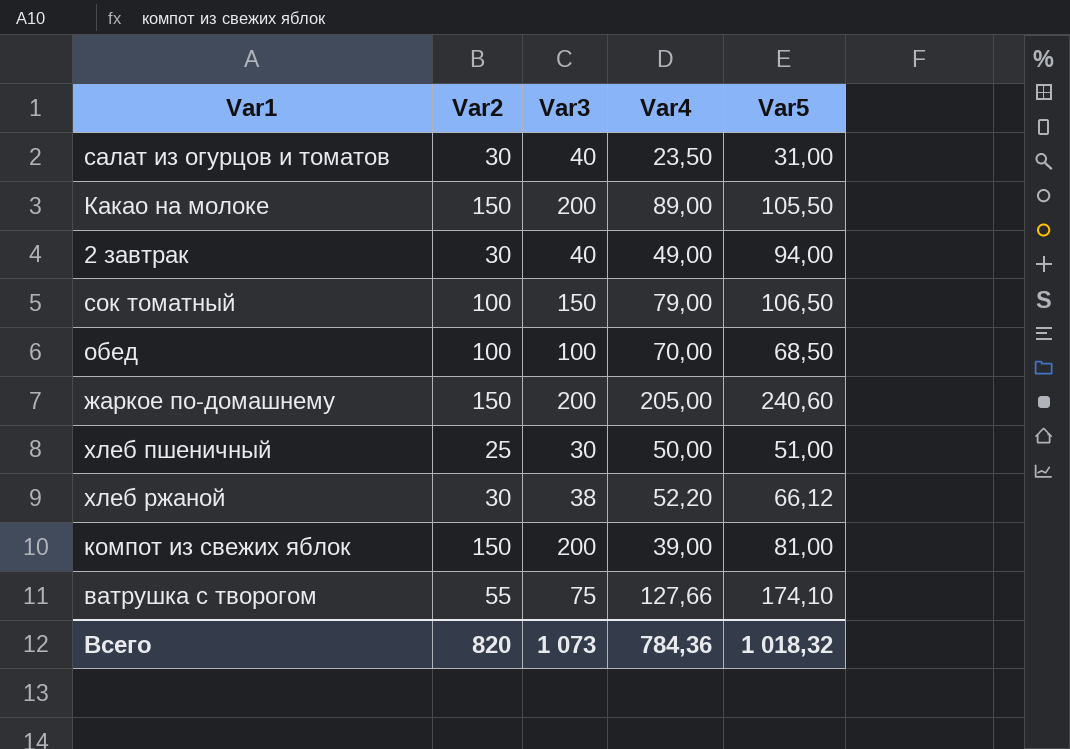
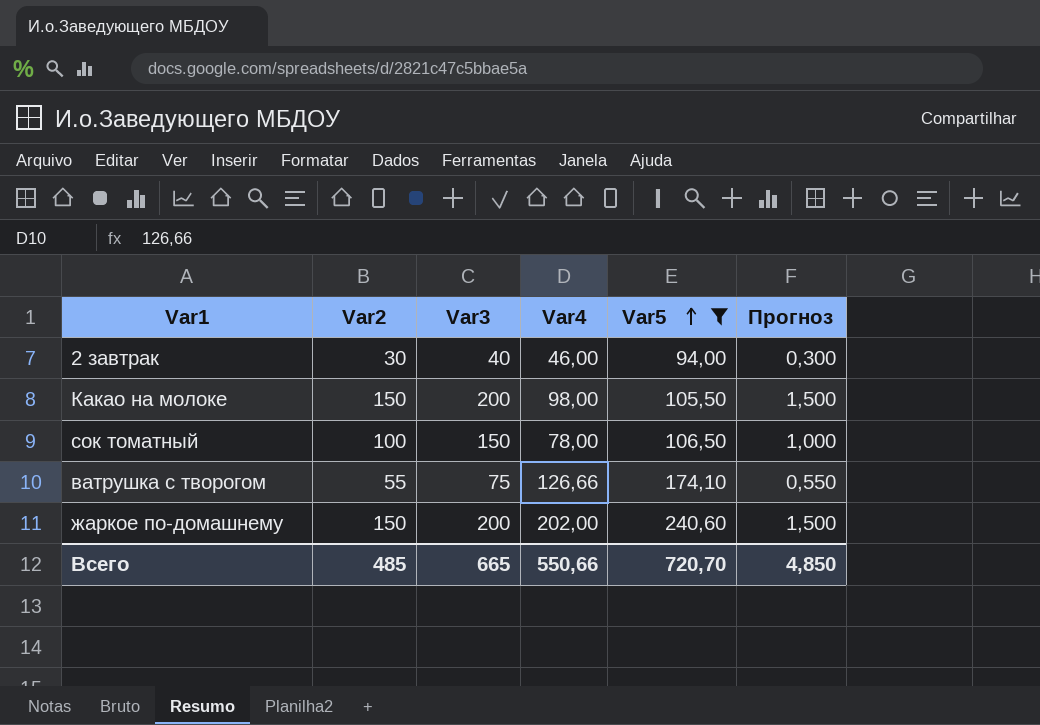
filter: none -> Var5 >= 94,00
row order: none -> Var5 ascending
column Прогноз | formula: none -> [Var2] * 0,01
2 завтрак | Var4: 49,00 -> 46,00
Какао на молоке | Var4: 89,00 -> 98,00
сок томатный | Var4: 79,00 -> 78,00
ватрушка с творогом | Var4: 127,66 -> 126,66
жаркое по-домашнему | Var4: 205,00 -> 202,00
Всего | Var2: 820 -> 485
Всего | Var3: 1 073 -> 665
Всего | Var4: 784,36 -> 550,66
Всего | Var5: 1 018,32 -> 720,70

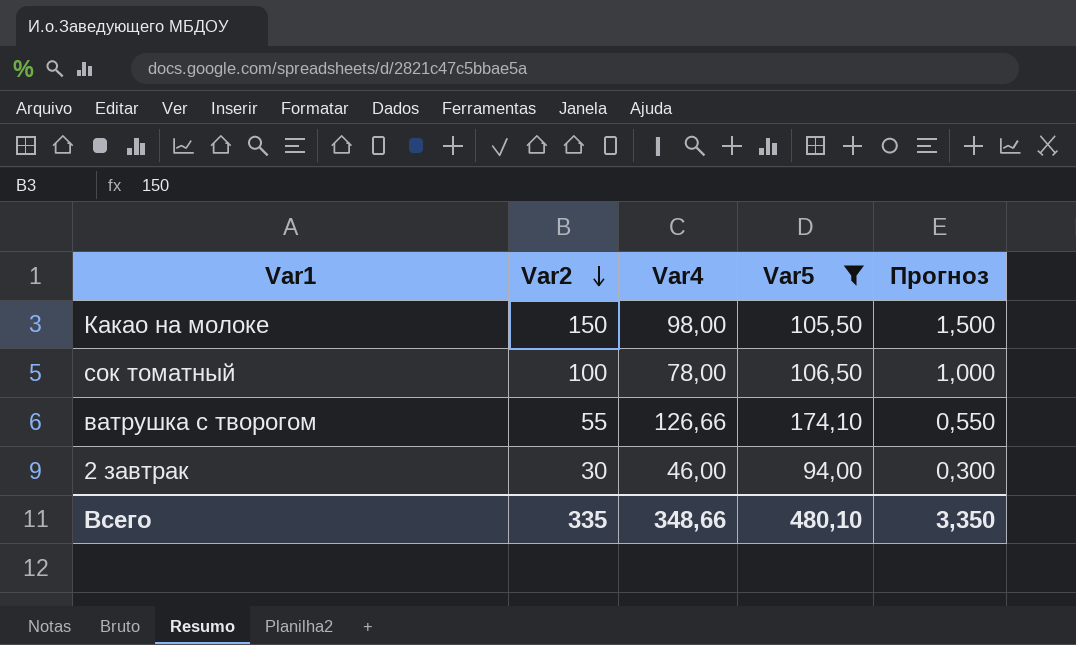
row order: Var5 ascending -> Var2 descending
column Var3 | position: 3 -> none
row жаркое по-домашнему: 150 | 200 | 202,00 | 240,60 | 1,500 -> none
Всего | Var2: 485 -> 335
Всего | Var4: 550,66 -> 348,66
Всего | Var5: 720,70 -> 480,10
Всего | Прогноз: 4,850 -> 3,350

